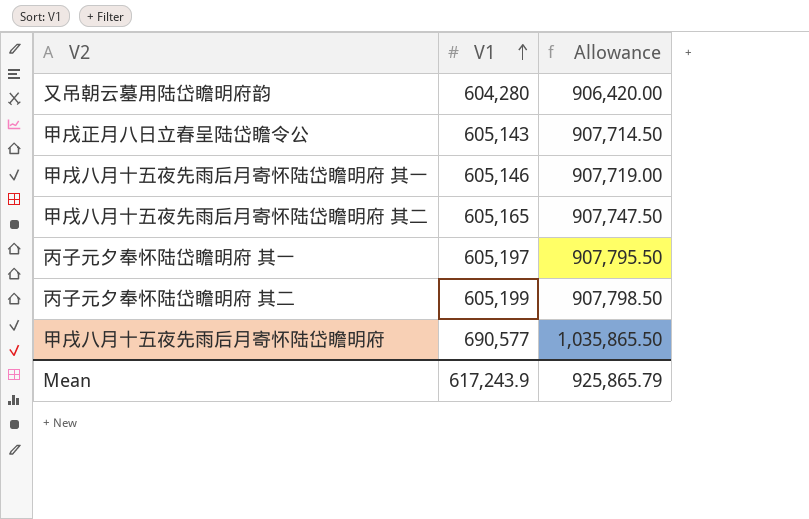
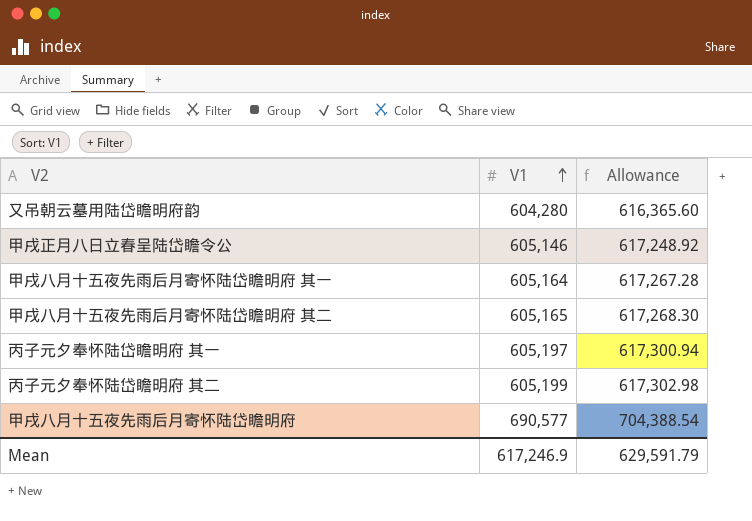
column Allowance | formula: [V1] * 1.5 -> [V1] * 1.02
甲戌正月八日立春呈陆岱瞻令公 | V1: 605,143 -> 605,146
甲戌八月十五夜先雨后月寄怀陆岱瞻明府 其一 | V1: 605,146 -> 605,164
Mean | V1: 617,243.9 -> 617,246.9
Mean | Allowance: 925,865.79 -> 629,591.79

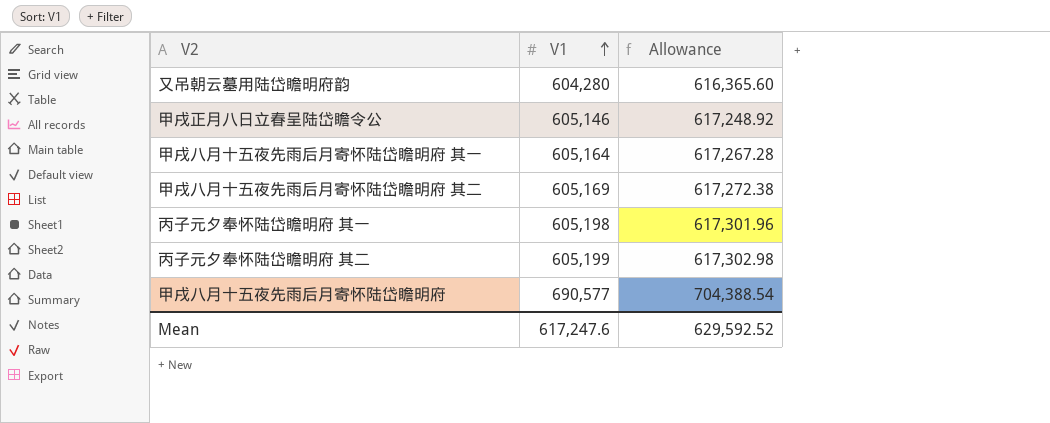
甲戌八月十五夜先雨后月寄怀陆岱瞻明府 其二 | V1: 605,165 -> 605,169
甲戌八月十五夜先雨后月寄怀陆岱瞻明府 其二 | Allowance: 617,268.30 -> 617,272.38
丙子元夕奉怀陆岱瞻明府 其一 | V1: 605,197 -> 605,198
丙子元夕奉怀陆岱瞻明府 其一 | Allowance: 617,300.94 -> 617,301.96
Mean | V1: 617,246.9 -> 617,247.6
Mean | Allowance: 629,591.79 -> 629,592.52

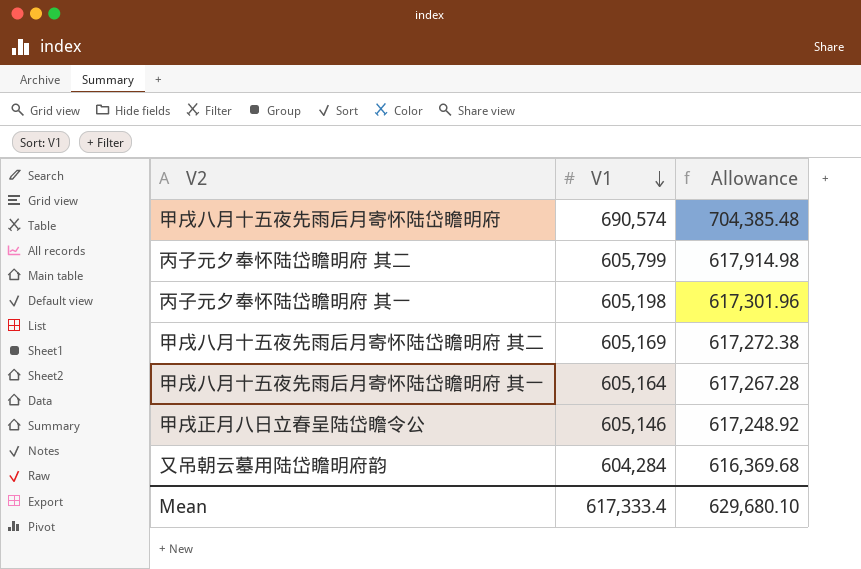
row order: V1 ascending -> V1 descending
甲戌八月十五夜先雨后月寄怀陆岱瞻明府 | V1: 690,577 -> 690,574
甲戌八月十五夜先雨后月寄怀陆岱瞻明府 | Allowance: 704,388.54 -> 704,385.48
丙子元夕奉怀陆岱瞻明府 其二 | V1: 605,199 -> 605,799
丙子元夕奉怀陆岱瞻明府 其二 | Allowance: 617,302.98 -> 617,914.98
又吊朝云墓用陆岱瞻明府韵 | V1: 604,280 -> 604,284
又吊朝云墓用陆岱瞻明府韵 | Allowance: 616,365.60 -> 616,369.68
Mean | V1: 617,247.6 -> 617,333.4
Mean | Allowance: 629,592.52 -> 629,680.10

